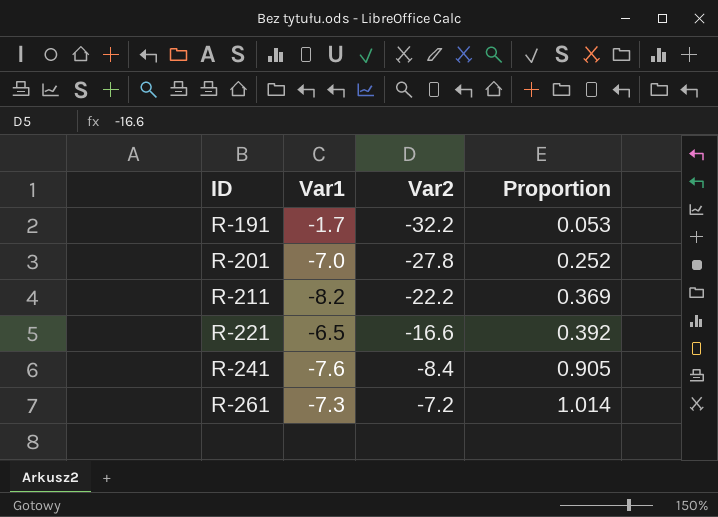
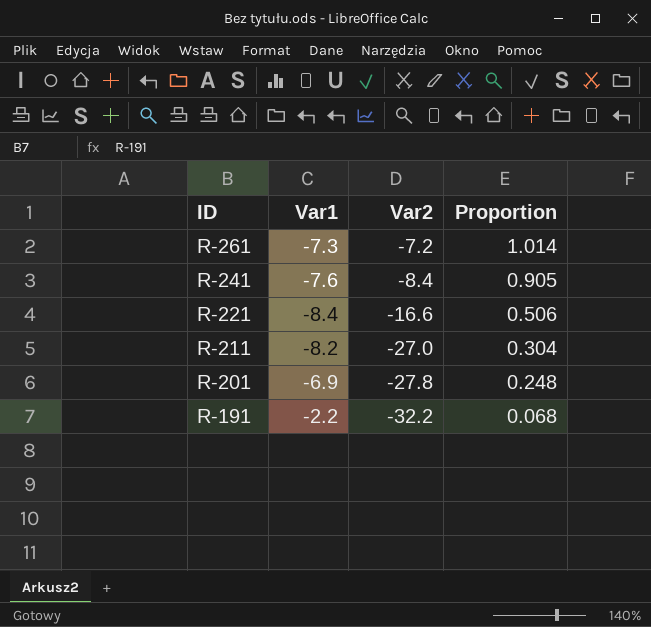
row order: ID ascending -> ID descending
R-221 | Var1: -6.5 -> -8.4
R-221 | Proportion: 0.392 -> 0.506
R-211 | Var2: -22.2 -> -27.0
R-211 | Proportion: 0.369 -> 0.304
R-201 | Var1: -7.0 -> -6.9
R-201 | Proportion: 0.252 -> 0.248
R-191 | Var1: -1.7 -> -2.2
R-191 | Proportion: 0.053 -> 0.068

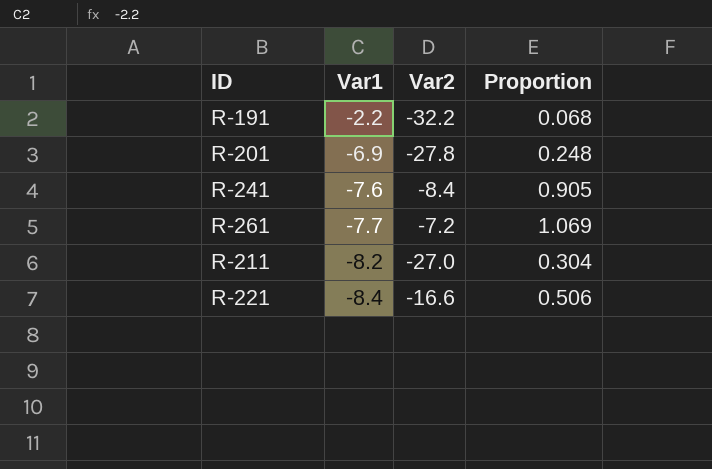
row order: ID descending -> Var1 descending
R-261 | Var1: -7.3 -> -7.7
R-261 | Proportion: 1.014 -> 1.069

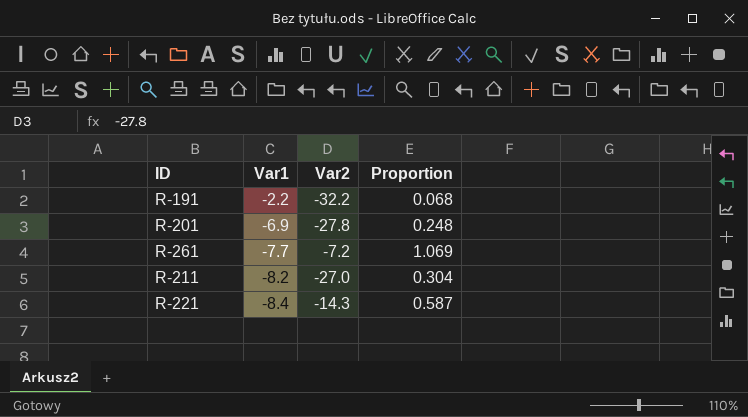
row R-241: -7.6 | -8.4 | 0.905 -> none
R-221 | Var2: -16.6 -> -14.3
R-221 | Proportion: 0.506 -> 0.587

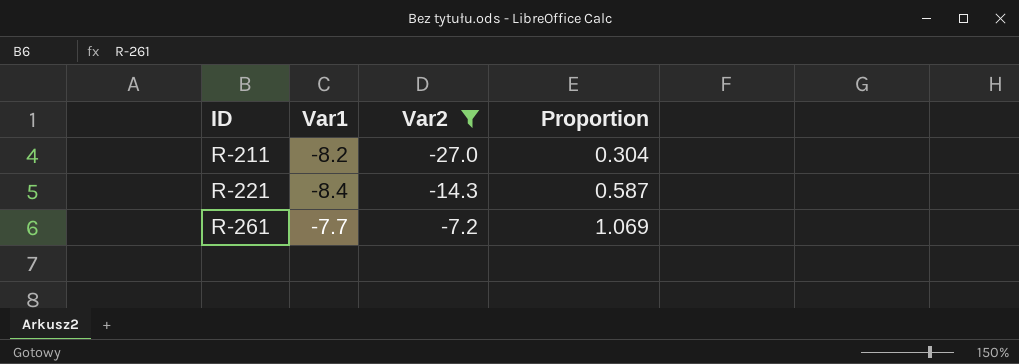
filter: none -> Var2 >= -27.0
row order: Var1 descending -> ID ascending

